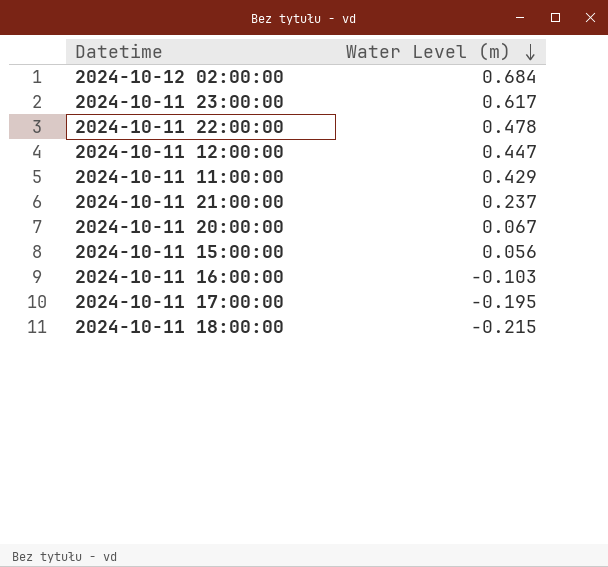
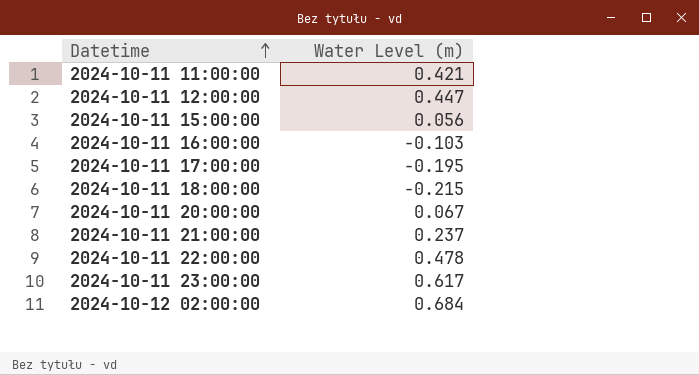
row order: Water Level (m) descending -> Datetime ascending
2024-10-11 11:00:00 | Water Level (m): 0.429 -> 0.421

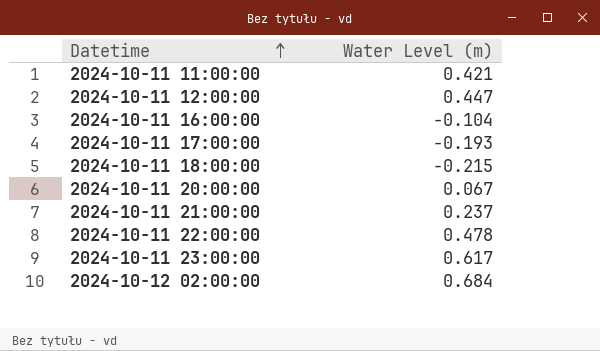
row 2024-10-11 15:00:00: 0.056 -> none
2024-10-11 16:00:00 | Water Level (m): -0.103 -> -0.104
2024-10-11 17:00:00 | Water Level (m): -0.195 -> -0.193

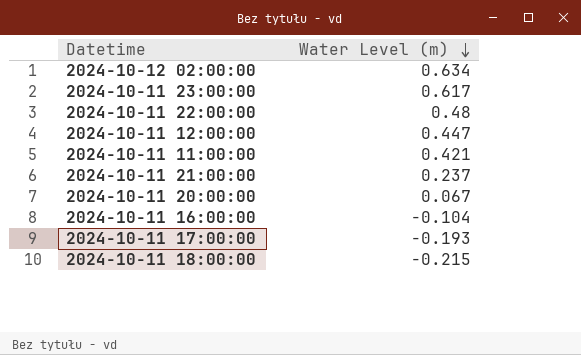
row order: Datetime ascending -> Water Level (m) descending
2024-10-12 02:00:00 | Water Level (m): 0.684 -> 0.634
2024-10-11 22:00:00 | Water Level (m): 0.478 -> 0.48

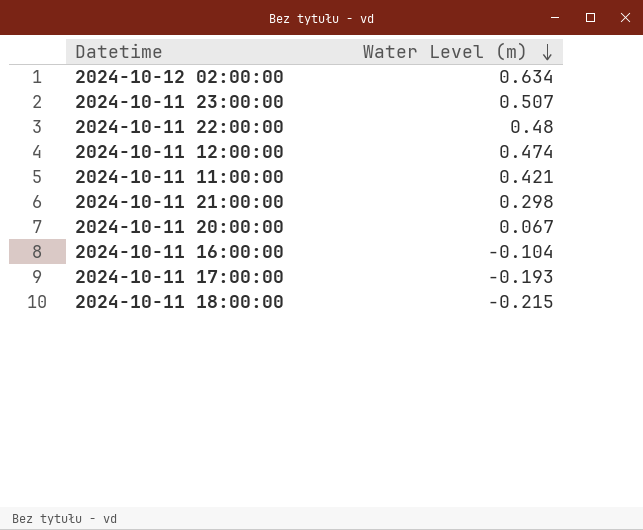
2024-10-11 23:00:00 | Water Level (m): 0.617 -> 0.507
2024-10-11 12:00:00 | Water Level (m): 0.447 -> 0.474
2024-10-11 21:00:00 | Water Level (m): 0.237 -> 0.298

